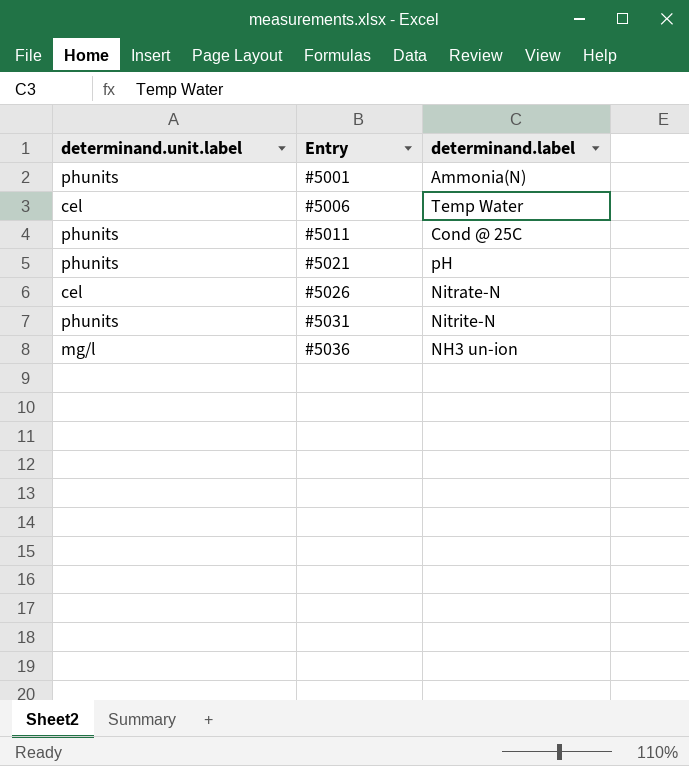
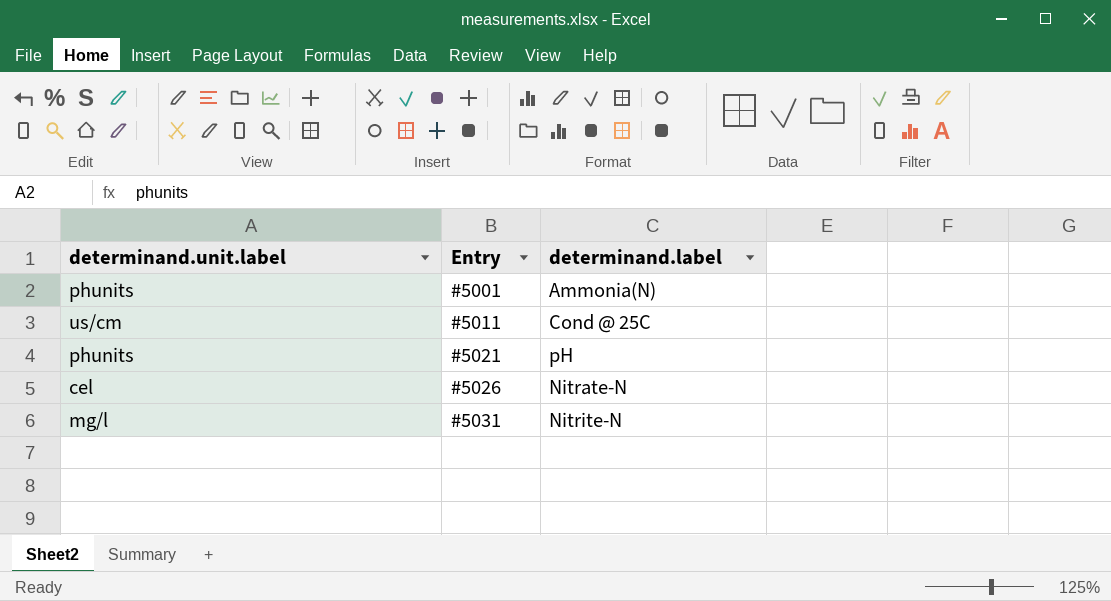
row #5006: cel | Temp Water -> none
row #5036: mg/l | NH3 un-ion -> none
#5011 | determinand.unit.label: phunits -> us/cm
#5031 | determinand.unit.label: phunits -> mg/l

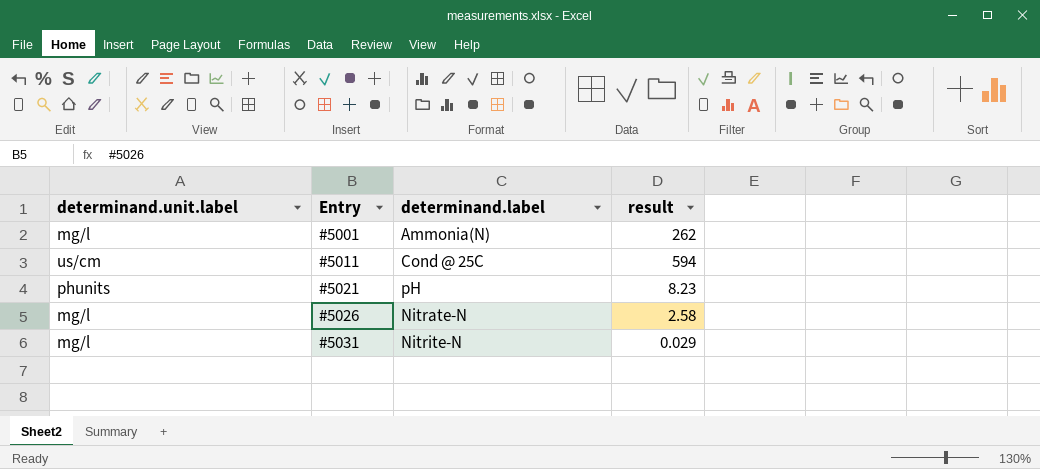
column result | position: none -> 4
#5001 | determinand.unit.label: phunits -> mg/l
#5026 | determinand.unit.label: cel -> mg/l

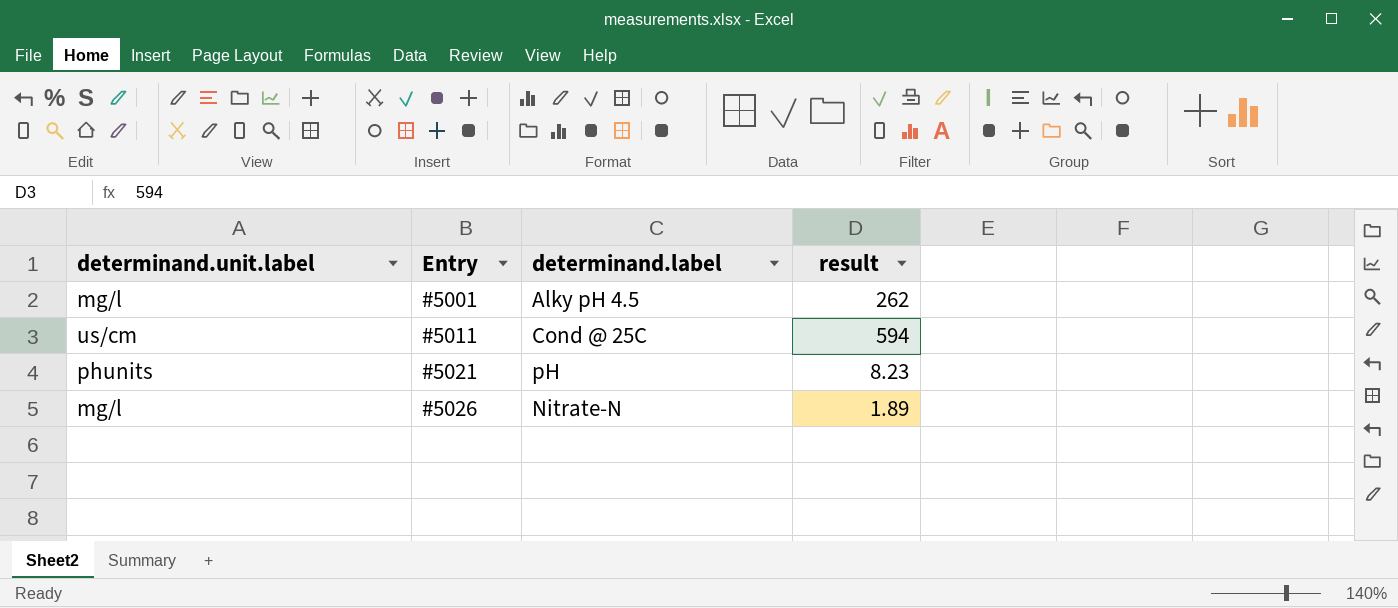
row #5031: mg/l | Nitrite-N | 0.029 -> none
#5001 | determinand.label: Ammonia(N) -> Alky pH 4.5
#5026 | result: 2.58 -> 1.89

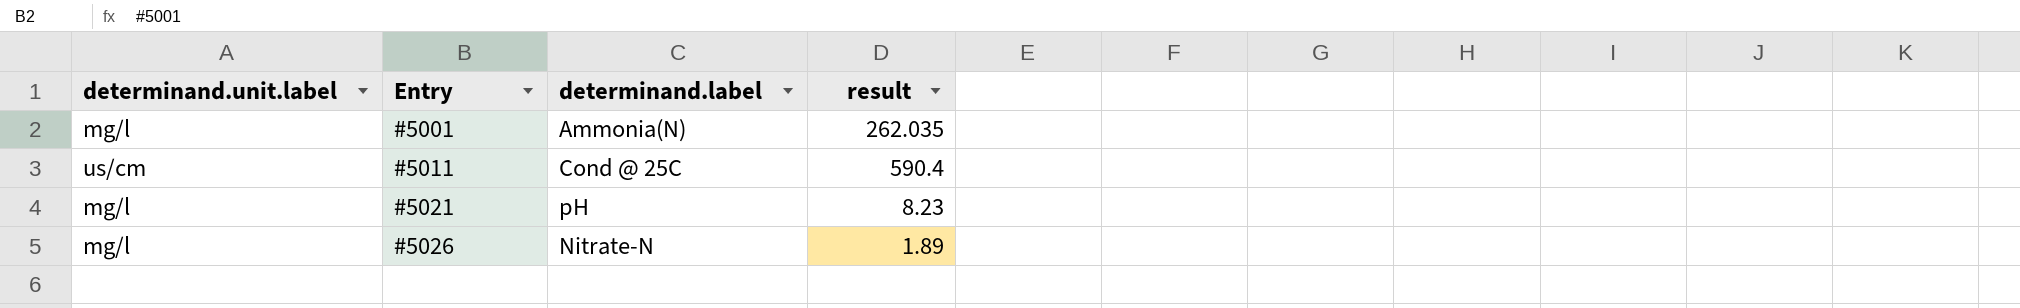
#5001 | determinand.label: Alky pH 4.5 -> Ammonia(N)
#5001 | result: 262 -> 262.035
#5011 | result: 594 -> 590.4
#5021 | determinand.unit.label: phunits -> mg/l

